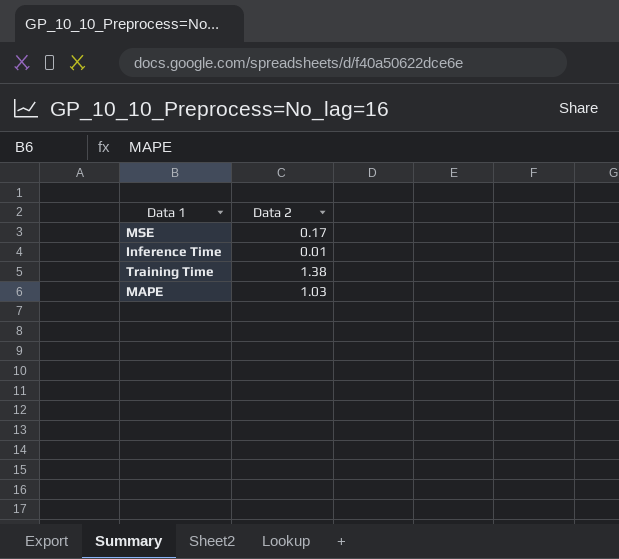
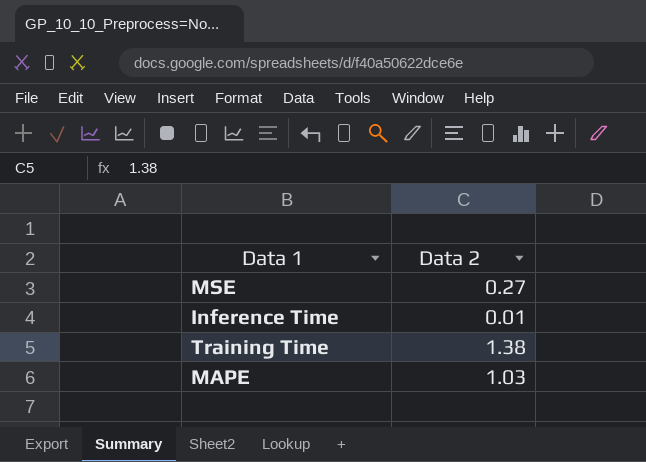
MSE | Data 2: 0.17 -> 0.27

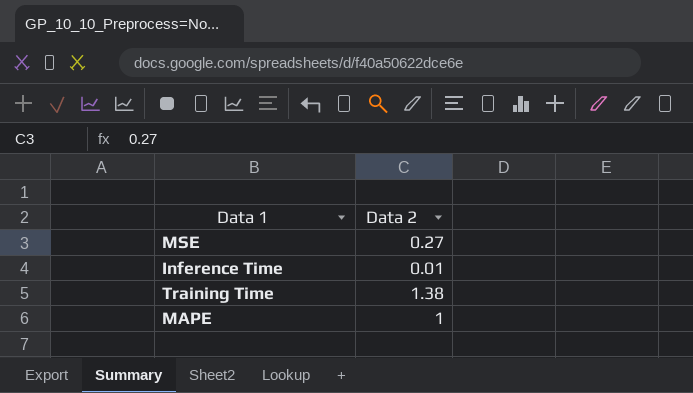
MAPE | Data 2: 1.03 -> 1

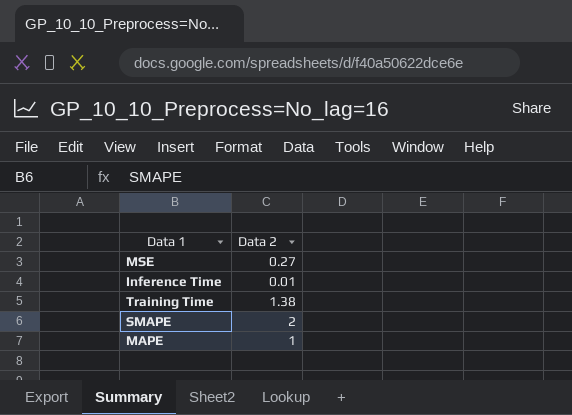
row SMAPE: none -> 2

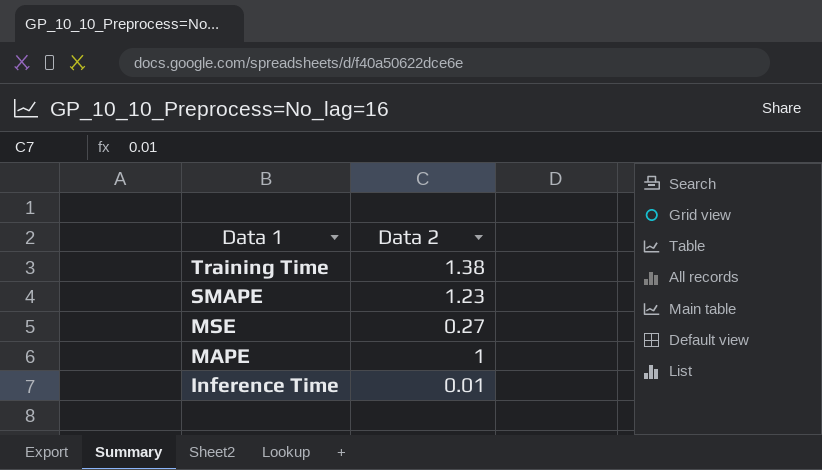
row order: none -> Data 1 descending
SMAPE | Data 2: 2 -> 1.23

